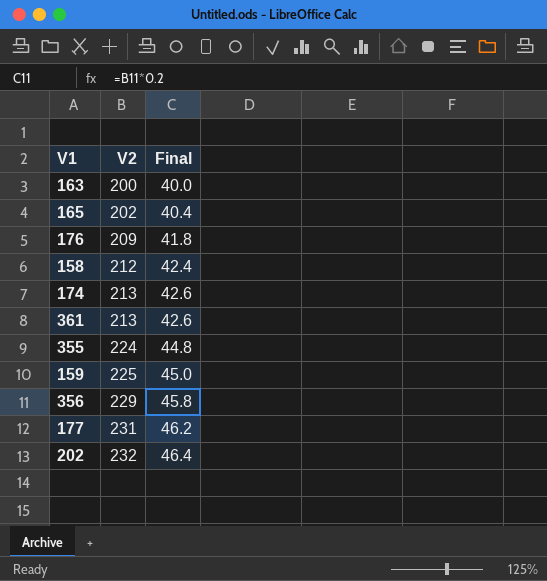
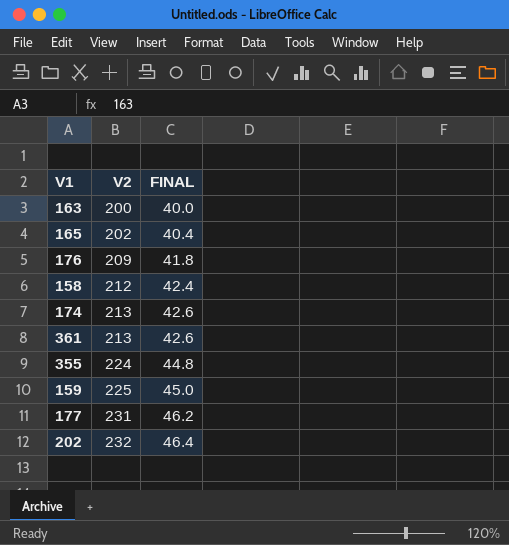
column name: Final -> FINAL
row 356: 229 | 45.8 -> none

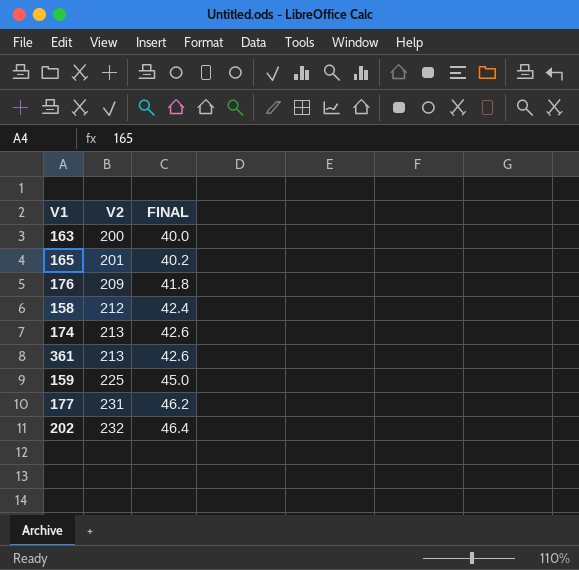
row 355: 224 | 44.8 -> none
165 | V2: 202 -> 201
165 | FINAL: 40.4 -> 40.2

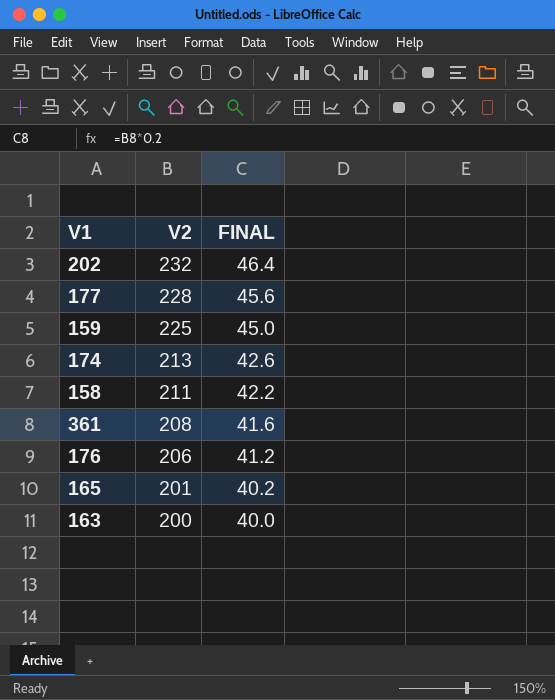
row order: V2 ascending -> V2 descending
177 | V2: 231 -> 228
177 | FINAL: 46.2 -> 45.6
158 | V2: 212 -> 211
158 | FINAL: 42.4 -> 42.2
361 | V2: 213 -> 208
361 | FINAL: 42.6 -> 41.6
176 | V2: 209 -> 206
176 | FINAL: 41.8 -> 41.2

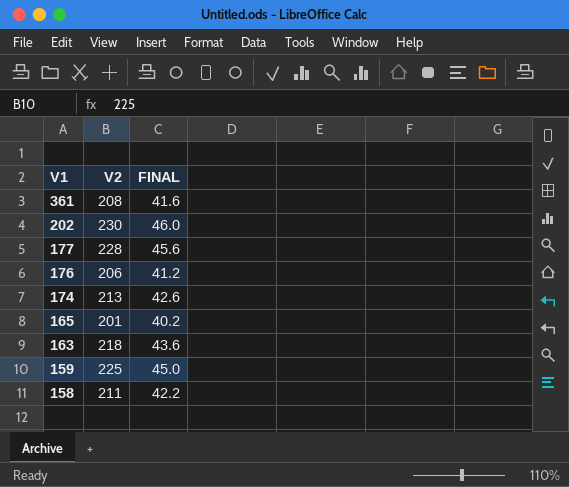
row order: V2 descending -> V1 descending
202 | V2: 232 -> 230
202 | FINAL: 46.4 -> 46.0
163 | V2: 200 -> 218
163 | FINAL: 40.0 -> 43.6

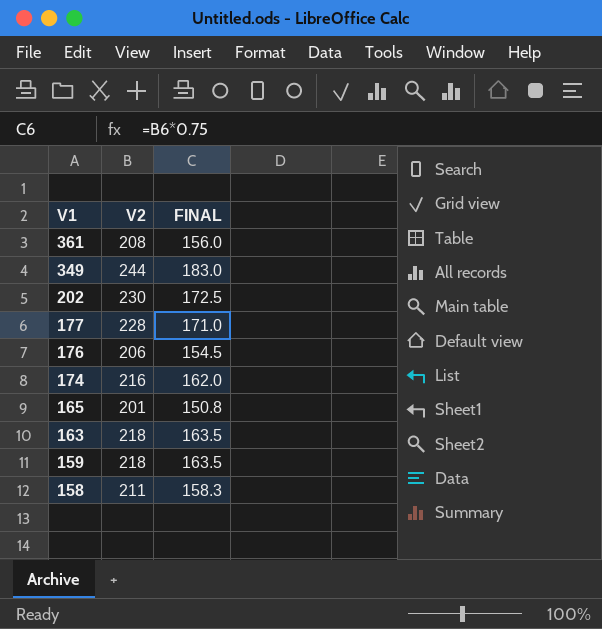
column FINAL | formula: [V2] * 0.2 -> [V2] * 0.75
row 349: none -> 244 | 183.0
174 | V2: 213 -> 216
159 | V2: 225 -> 218

